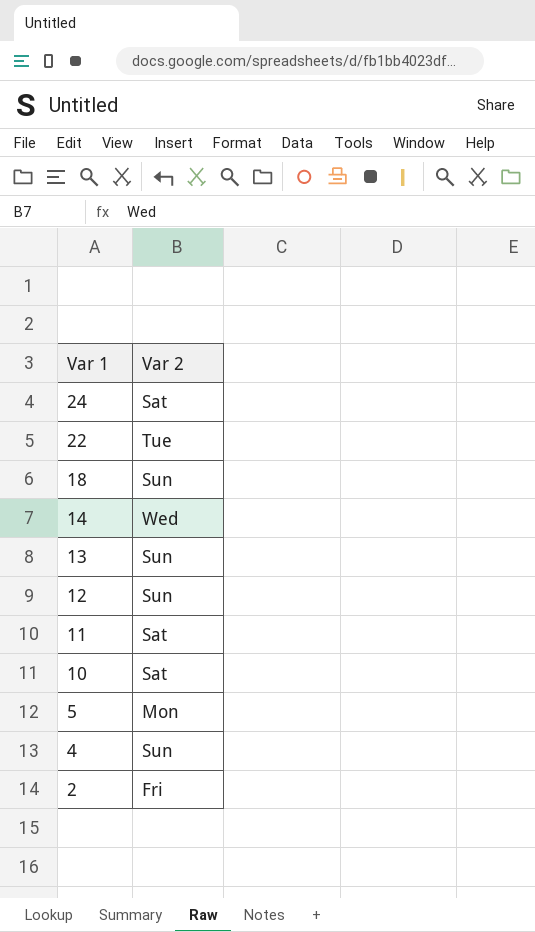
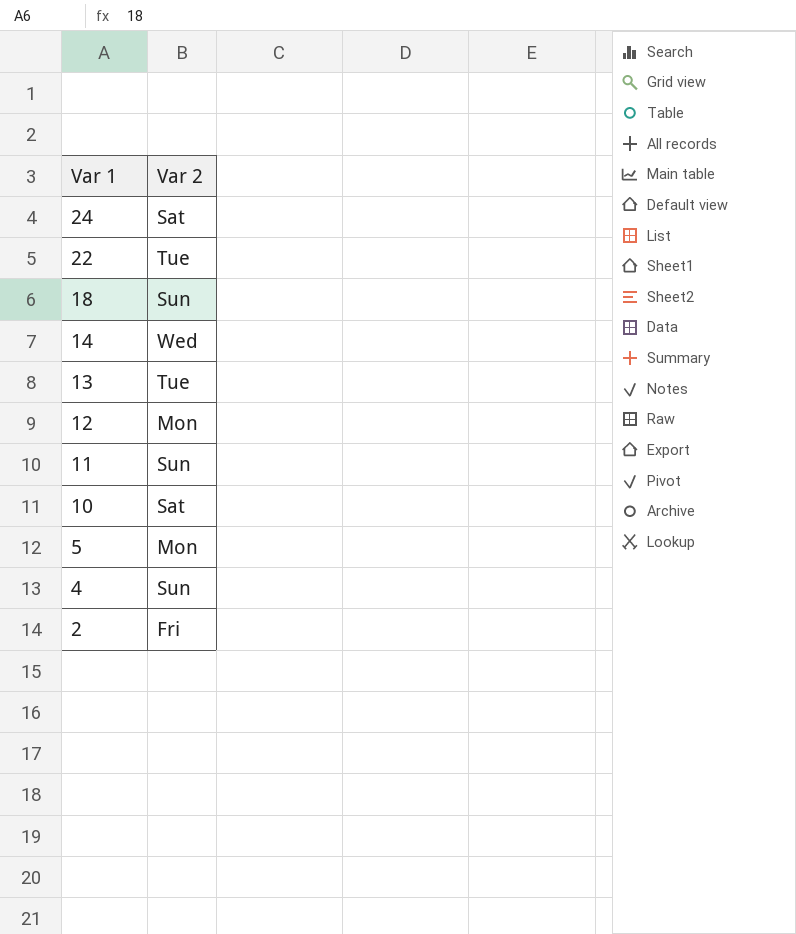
13 | Var 2: Sun -> Tue
12 | Var 2: Sun -> Mon
11 | Var 2: Sat -> Sun

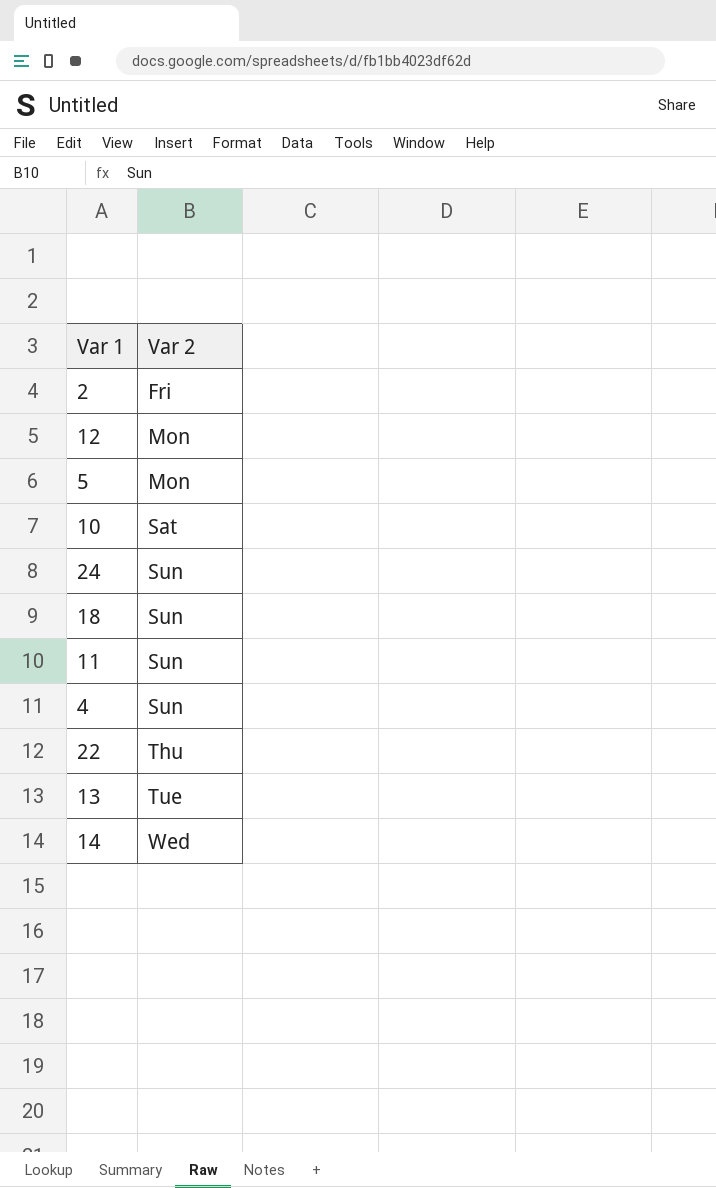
row order: Var 1 descending -> Var 2 ascending
24 | Var 2: Sat -> Sun
22 | Var 2: Tue -> Thu

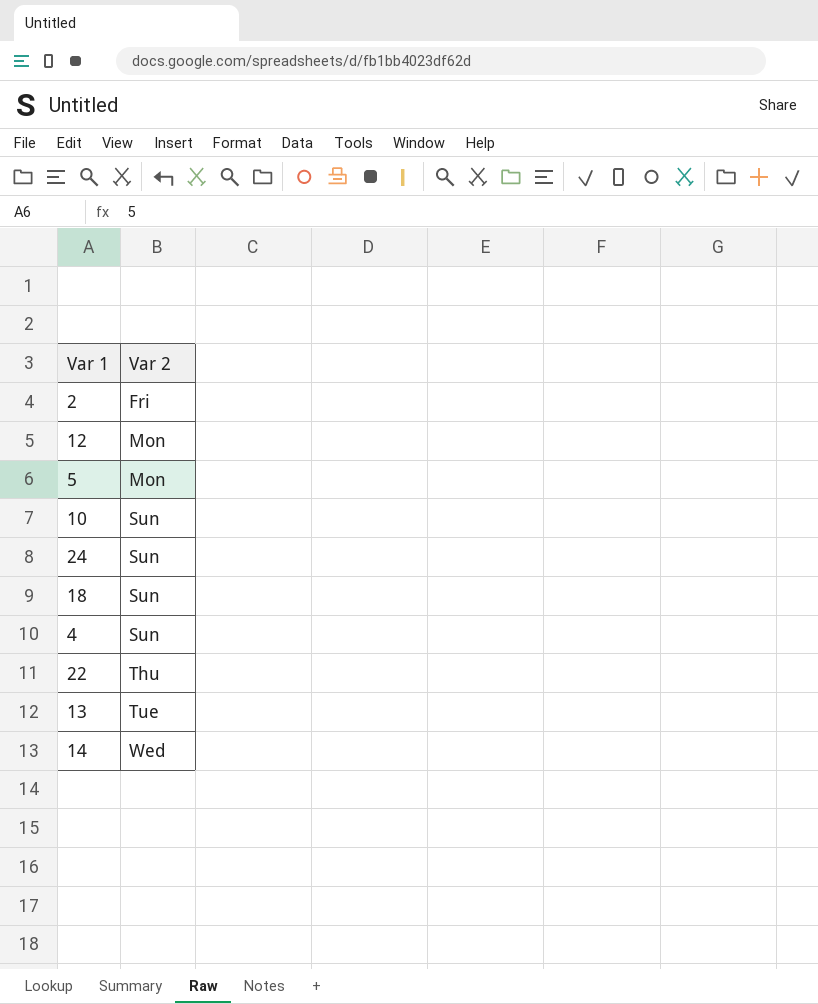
row 11: Sun -> none
10 | Var 2: Sat -> Sun

